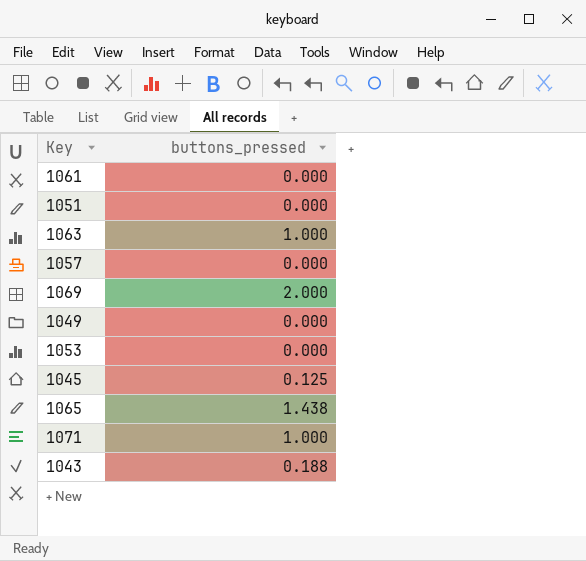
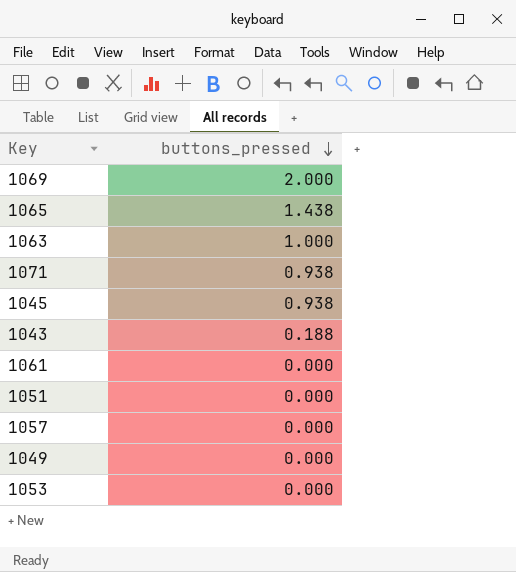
row order: none -> buttons_pressed descending
1071 | buttons_pressed: 1.000 -> 0.938
1045 | buttons_pressed: 0.125 -> 0.938

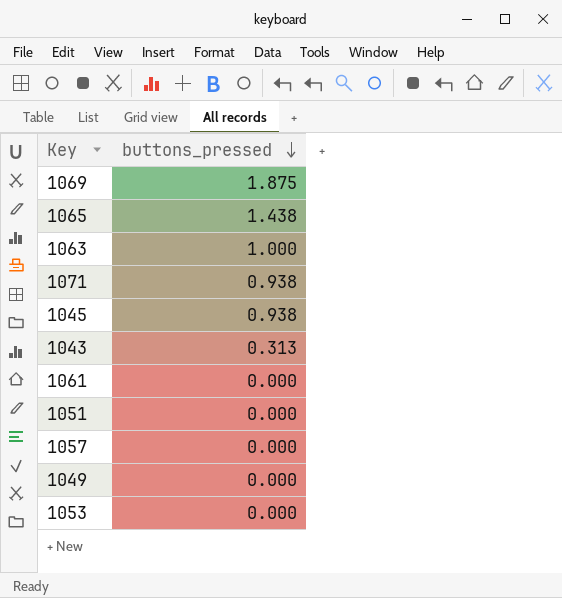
1069 | buttons_pressed: 2.000 -> 1.875
1043 | buttons_pressed: 0.188 -> 0.313

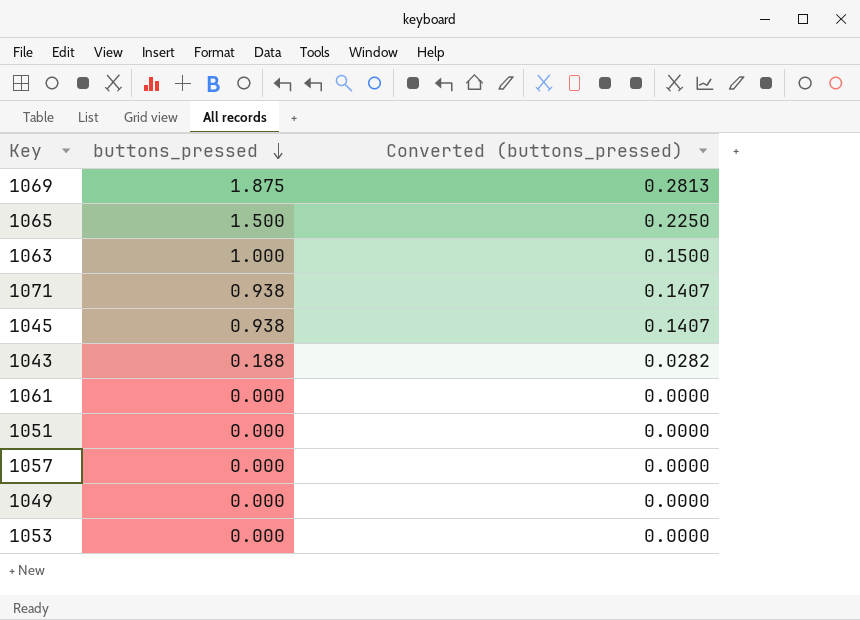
column Converted (buttons_pressed) | formula: none -> [buttons_pressed] * 0.15
1065 | buttons_pressed: 1.438 -> 1.500
1043 | buttons_pressed: 0.313 -> 0.188

